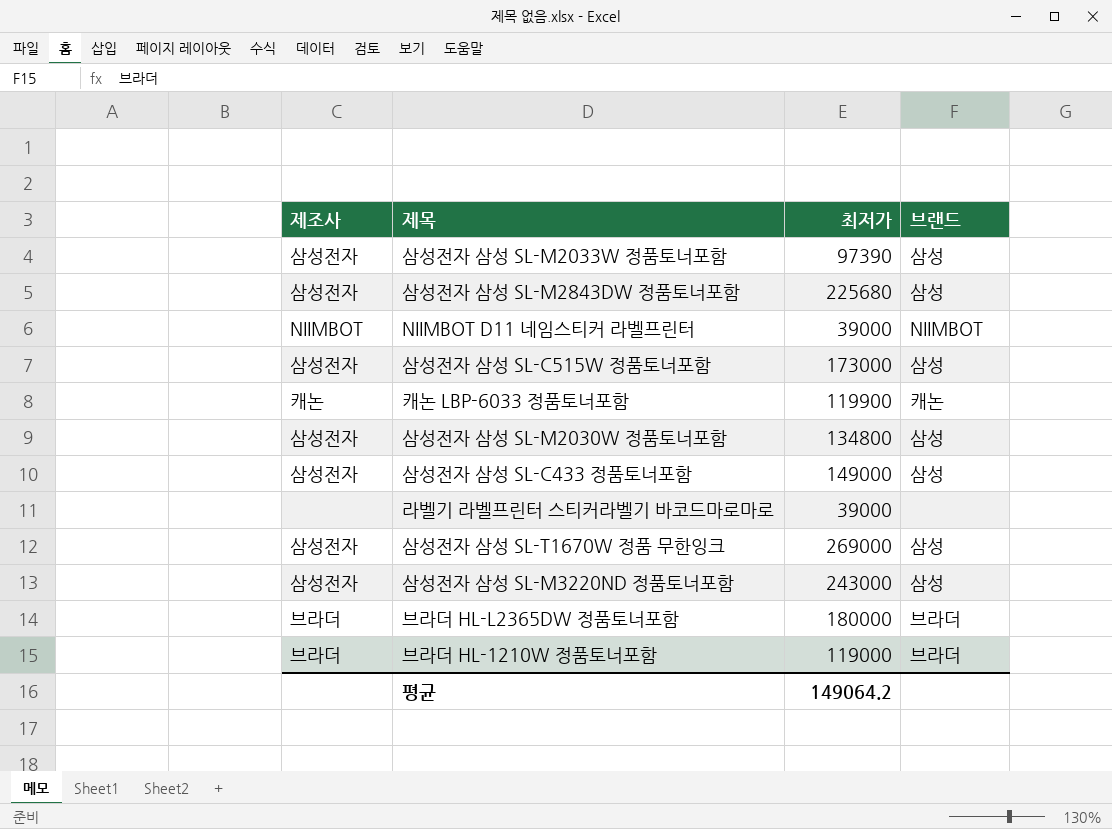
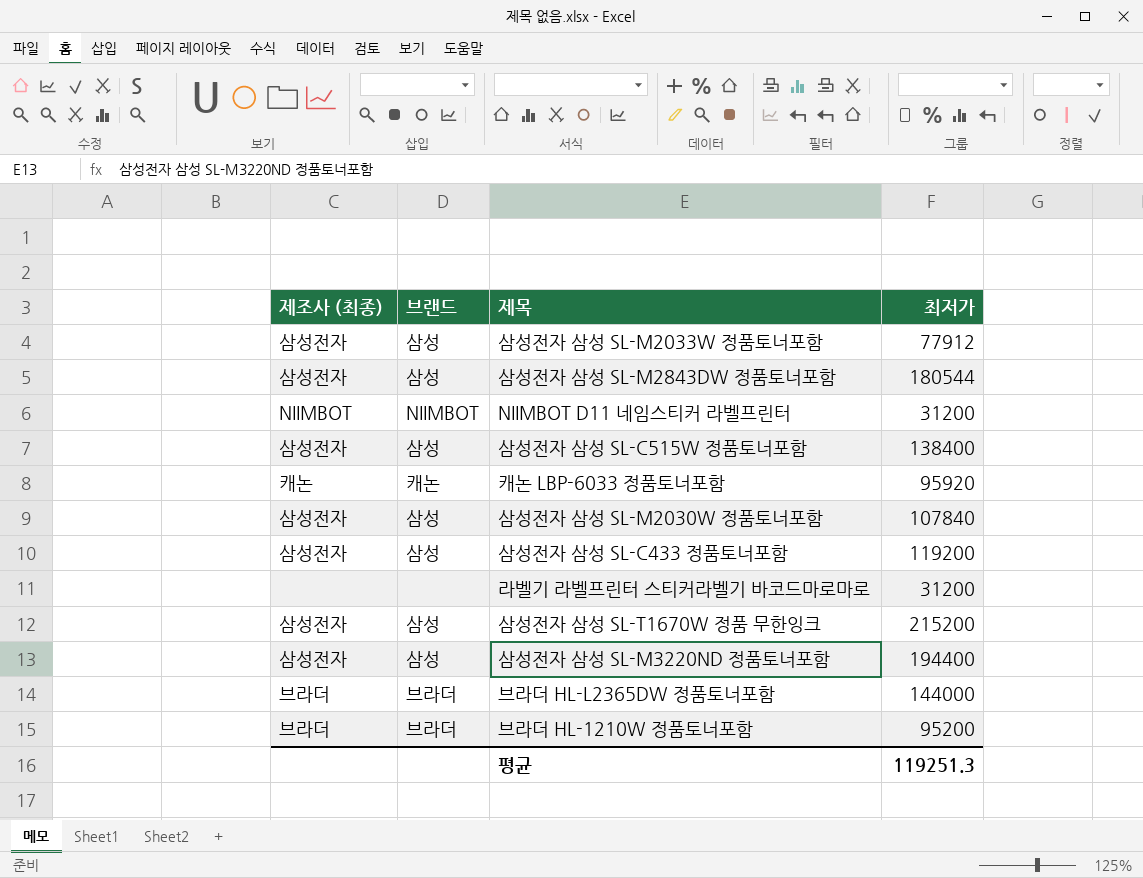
column name: 제조사 -> 제조사 (최종)
column 브랜드 | position: 4 -> 2
삼성전자 삼성 SL-M2033W 정품토너포함 | 최저가: 97390 -> 77912
삼성전자 삼성 SL-M2843DW 정품토너포함 | 최저가: 225680 -> 180544
NIIMBOT D11 네임스티커 라벨프린터 | 최저가: 39000 -> 31200
삼성전자 삼성 SL-C515W 정품토너포함 | 최저가: 173000 -> 138400
캐논 LBP-6033 정품토너포함 | 최저가: 119900 -> 95920
삼성전자 삼성 SL-M2030W 정품토너포함 | 최저가: 134800 -> 107840
삼성전자 삼성 SL-C433 정품토너포함 | 최저가: 149000 -> 119200
라벨기 라벨프린터 스티커라벨기 바코드마로마로 | 최저가: 39000 -> 31200
삼성전자 삼성 SL-T1670W 정품 무한잉크 | 최저가: 269000 -> 215200
삼성전자 삼성 SL-M3220ND 정품토너포함 | 최저가: 243000 -> 194400
브라더 HL-L2365DW 정품토너포함 | 최저가: 180000 -> 144000
브라더 HL-1210W 정품토너포함 | 최저가: 119000 -> 95200
평균 | 최저가: 149064.2 -> 119251.3

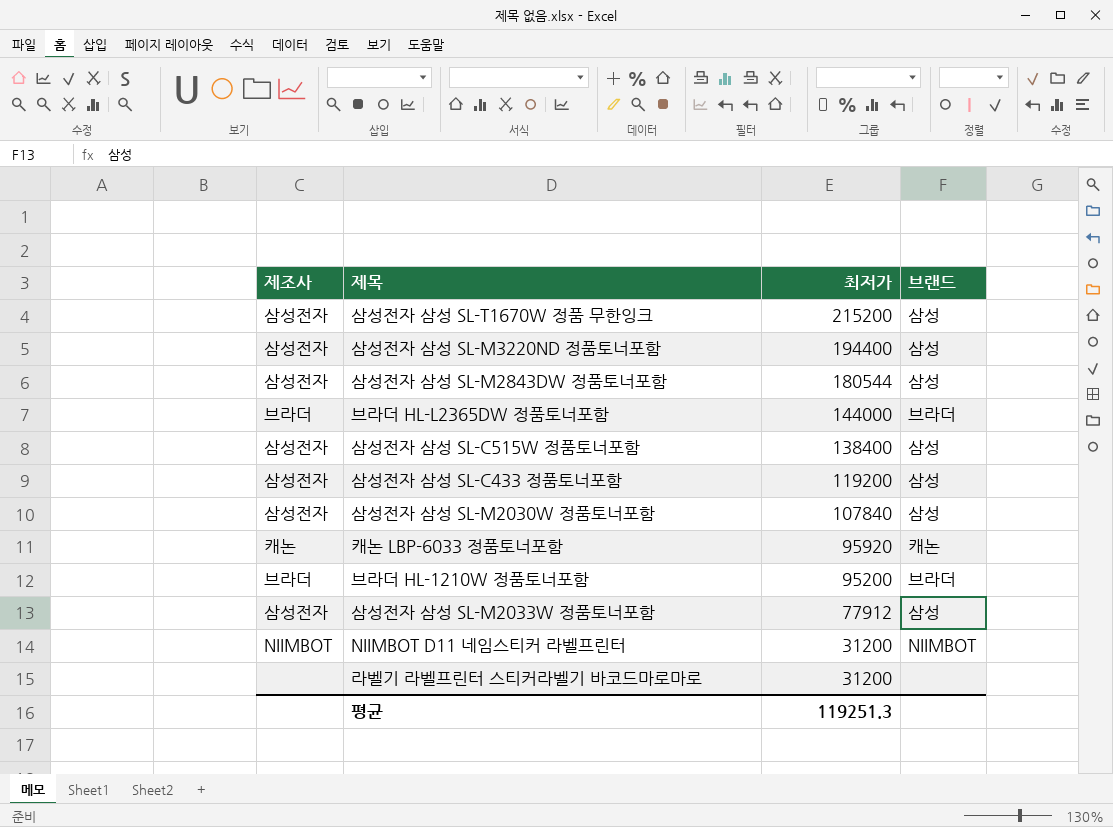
row order: none -> 최저가 descending
column name: 제조사 (최종) -> 제조사
column 브랜드 | position: 2 -> 4

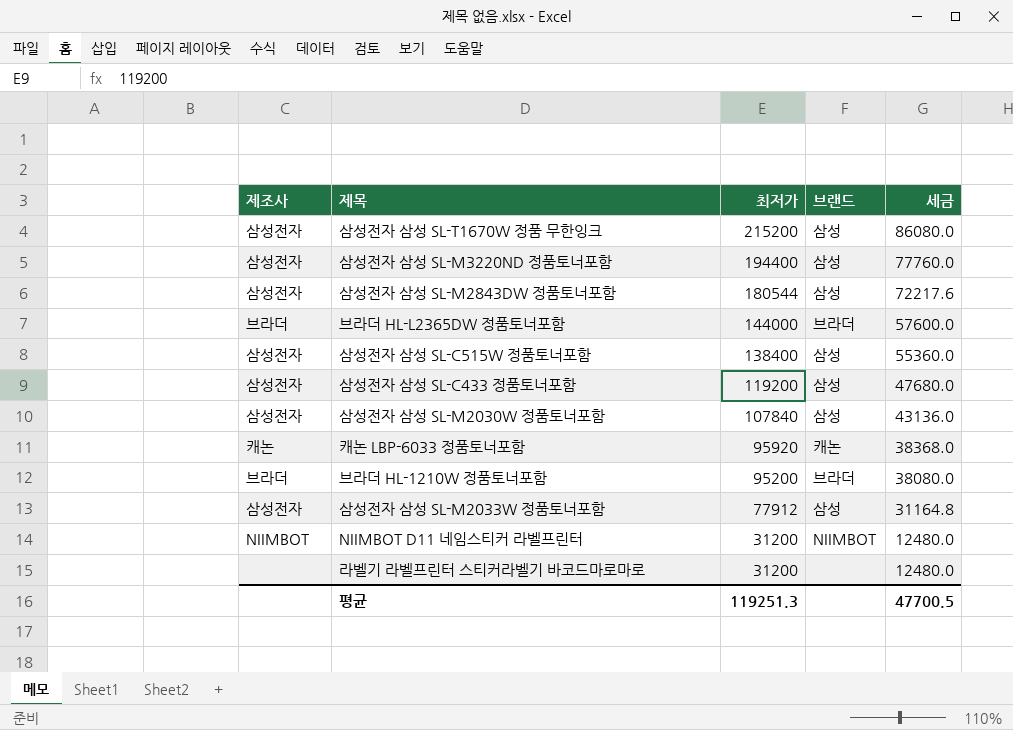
column 세금 | formula: none -> [최저가] * 0.4

